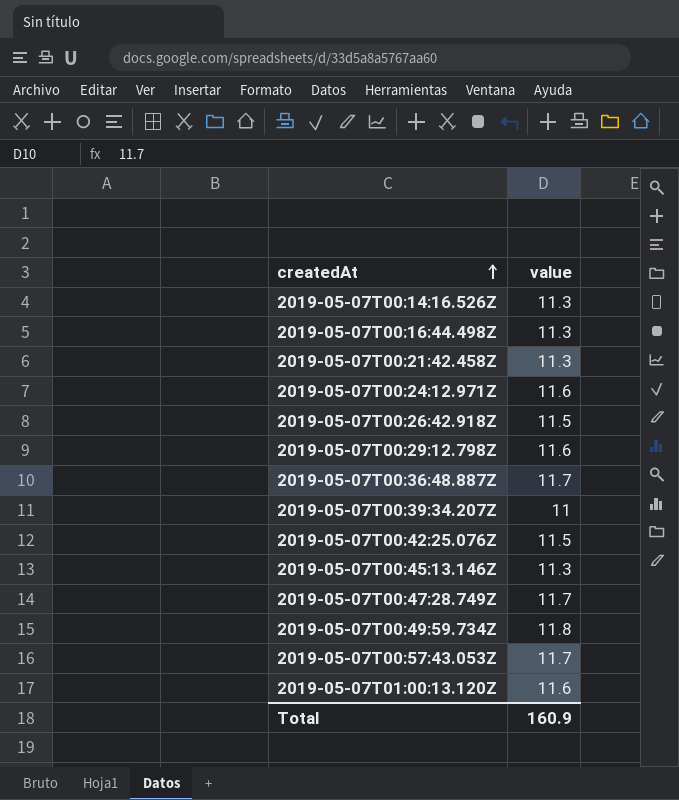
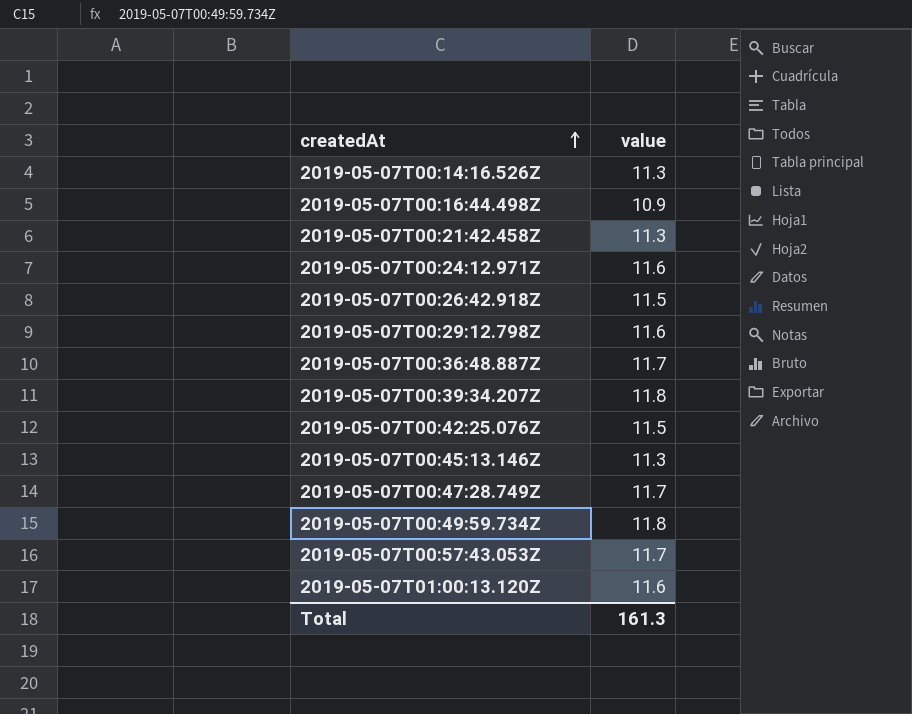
2019-05-07T00:16:44.498Z | value: 11.3 -> 10.9
2019-05-07T00:39:34.207Z | value: 11 -> 11.8
Total | value: 160.9 -> 161.3

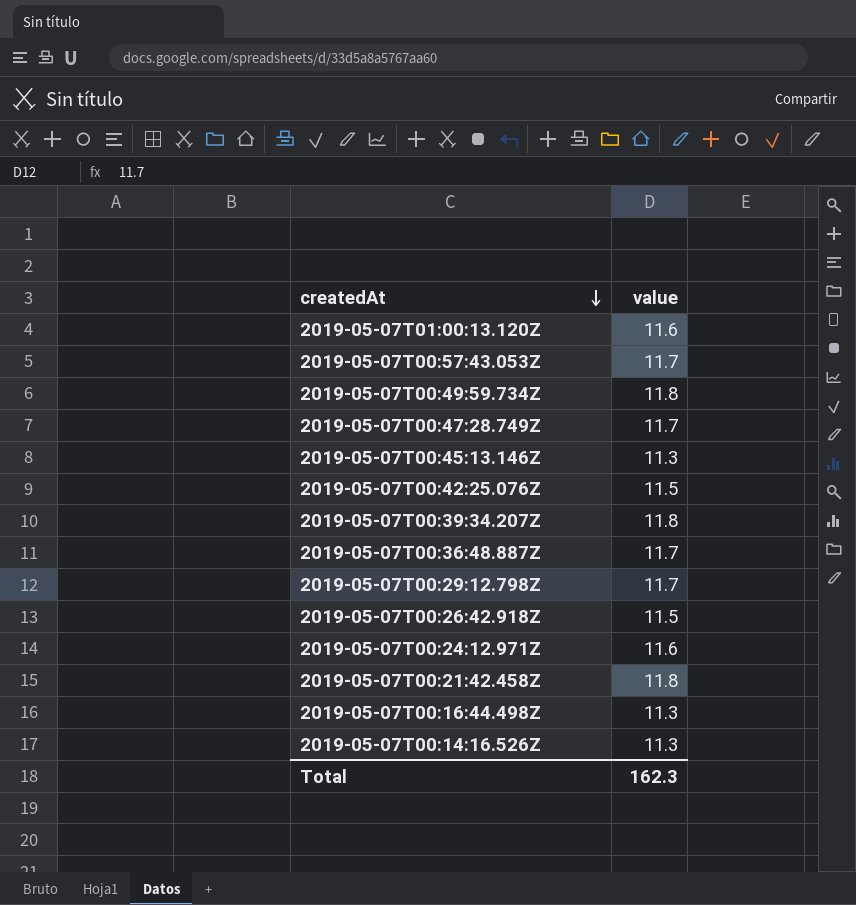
row order: createdAt ascending -> createdAt descending
2019-05-07T00:29:12.798Z | value: 11.6 -> 11.7
2019-05-07T00:21:42.458Z | value: 11.3 -> 11.8
2019-05-07T00:16:44.498Z | value: 10.9 -> 11.3
Total | value: 161.3 -> 162.3

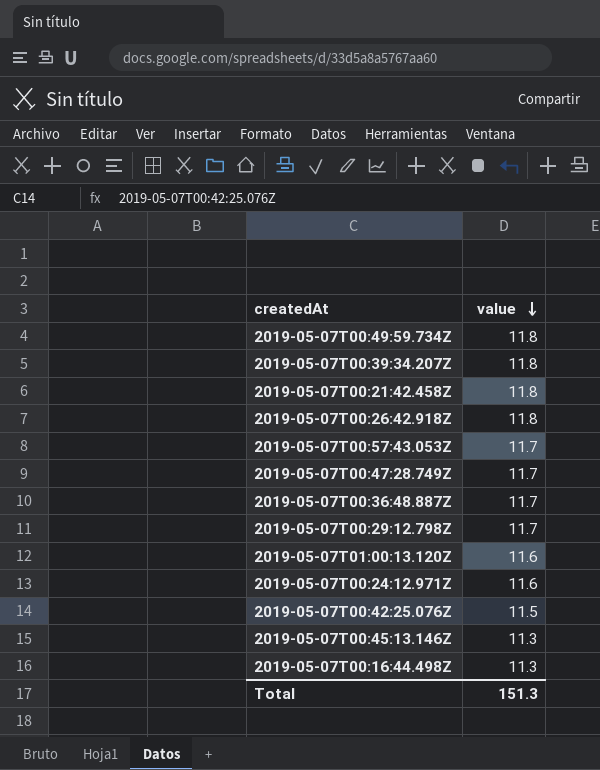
row order: createdAt descending -> value descending
row 2019-05-07T00:14:16.526Z: 11.3 -> none
2019-05-07T00:26:42.918Z | value: 11.5 -> 11.8
Total | value: 162.3 -> 151.3

